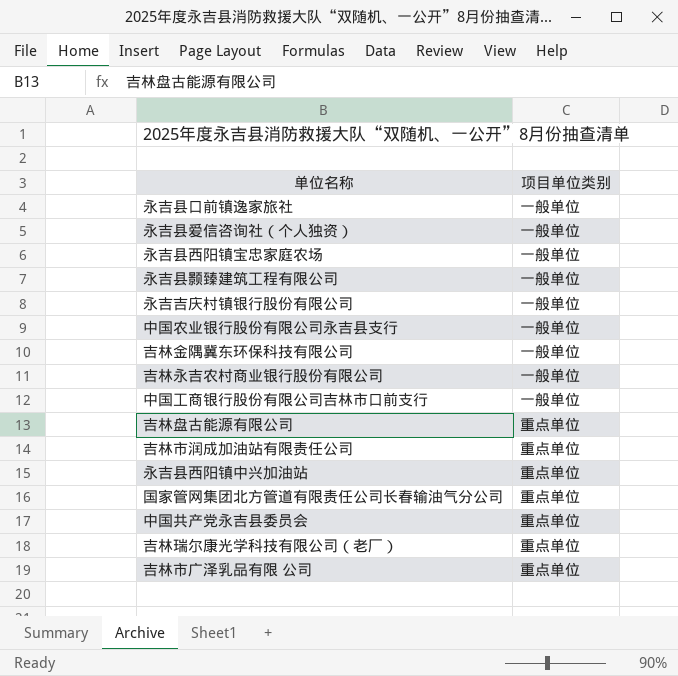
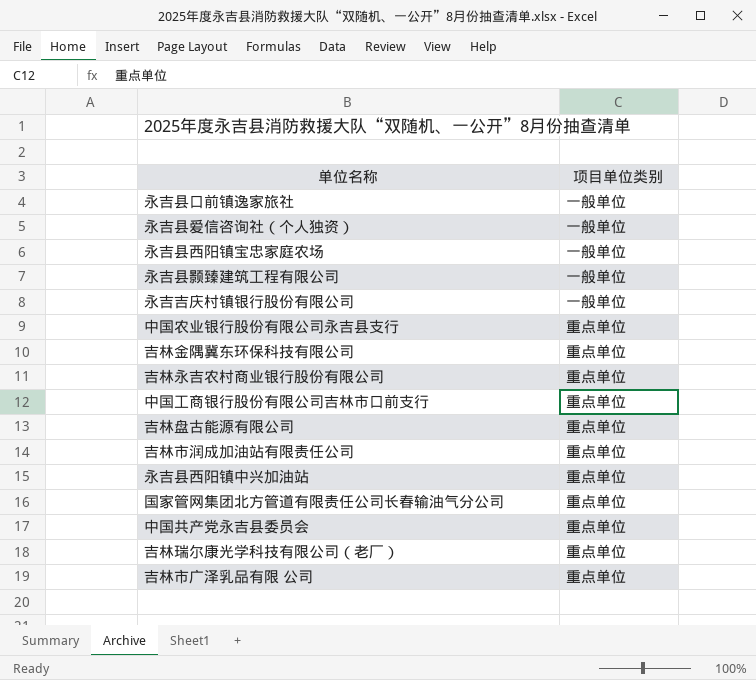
中国农业银行股份有限公司永吉县支行 | 项目单位类别: 一般单位 -> 重点单位
吉林金隅冀东环保科技有限公司 | 项目单位类别: 一般单位 -> 重点单位
吉林永吉农村商业银行股份有限公司 | 项目单位类别: 一般单位 -> 重点单位
中国工商银行股份有限公司吉林市口前支行 | 项目单位类别: 一般单位 -> 重点单位

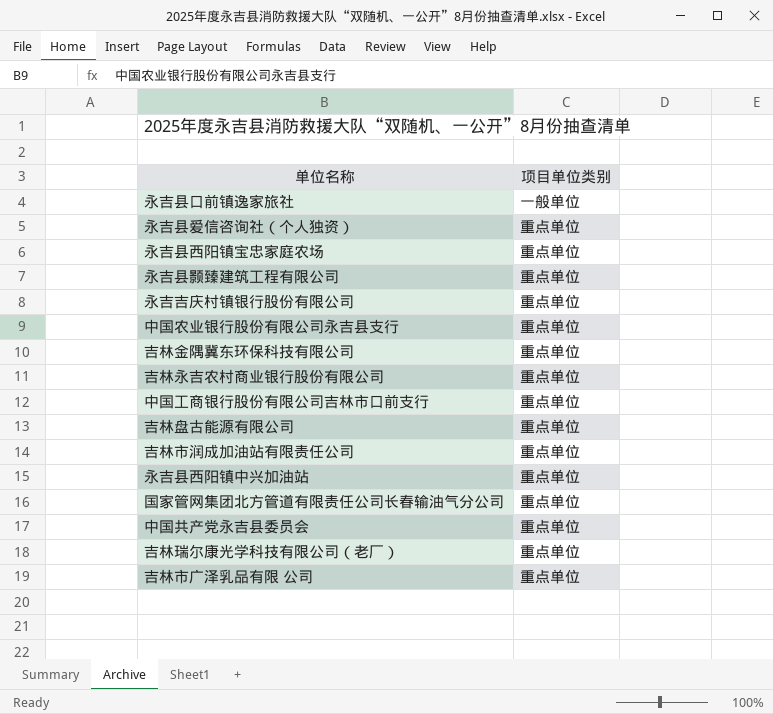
永吉县爱信咨询社（个人独资） | 项目单位类别: 一般单位 -> 重点单位
永吉县西阳镇宝忠家庭农场 | 项目单位类别: 一般单位 -> 重点单位
永吉县颢臻建筑工程有限公司 | 项目单位类别: 一般单位 -> 重点单位
永吉吉庆村镇银行股份有限公司 | 项目单位类别: 一般单位 -> 重点单位

